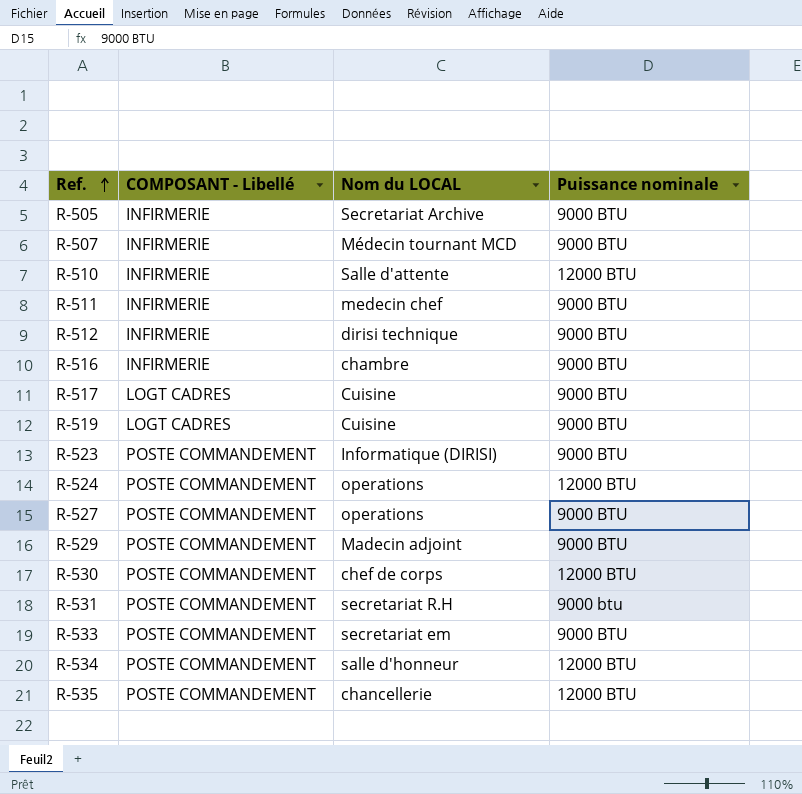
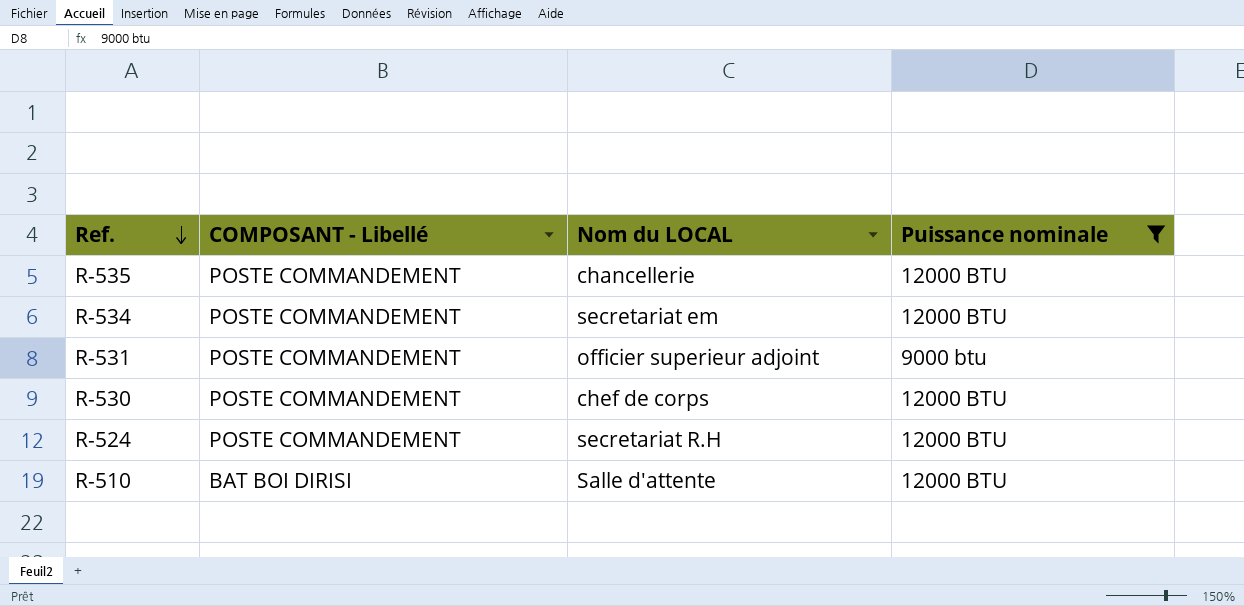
filter: none -> Puissance nominale != 9000 BTU
row order: Ref. ascending -> Ref. descending
R-534 | Nom du LOCAL: salle d'honneur -> secretariat em
R-531 | Nom du LOCAL: secretariat R.H -> officier superieur adjoint
R-524 | Nom du LOCAL: operations -> secretariat R.H
R-510 | COMPOSANT - Libellé: INFIRMERIE -> BAT BOI DIRISI

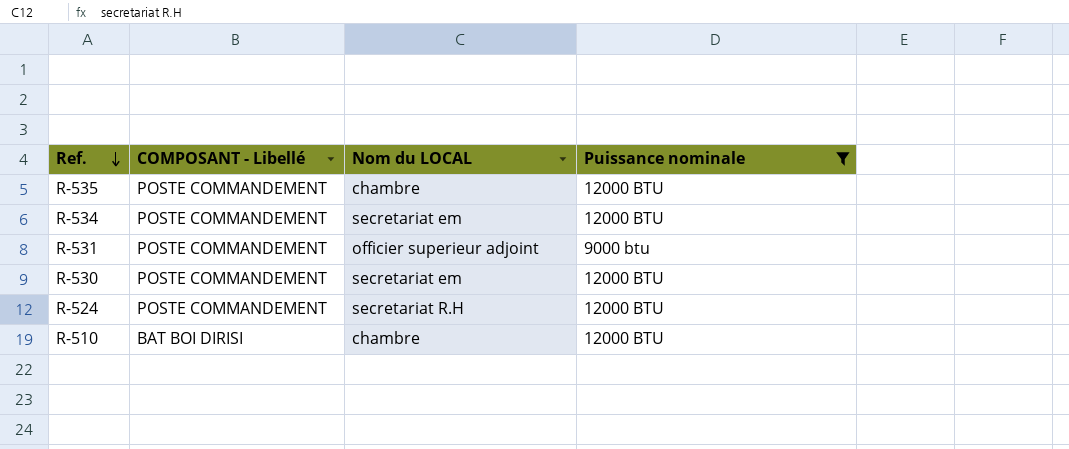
R-535 | Nom du LOCAL: chancellerie -> chambre
R-530 | Nom du LOCAL: chef de corps -> secretariat em
R-510 | Nom du LOCAL: Salle d'attente -> chambre

